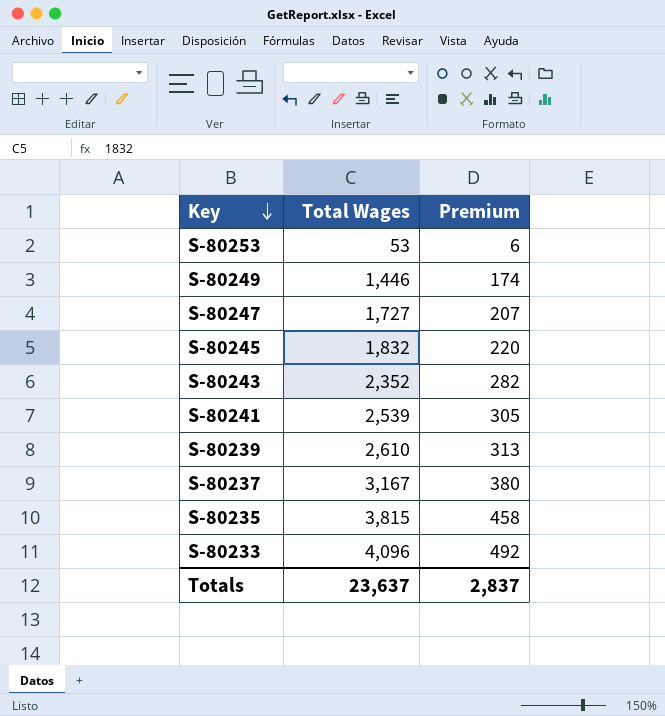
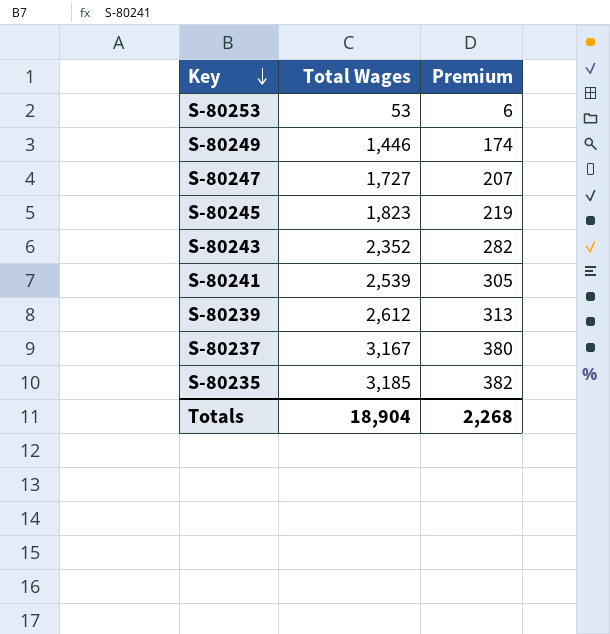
row S-80233: 4,096 | 492 -> none
S-80245 | Total Wages: 1,832 -> 1,823
S-80245 | Premium: 220 -> 219
S-80239 | Total Wages: 2,610 -> 2,612
S-80235 | Total Wages: 3,815 -> 3,185
S-80235 | Premium: 458 -> 382
Totals | Total Wages: 23,637 -> 18,904
Totals | Premium: 2,837 -> 2,268

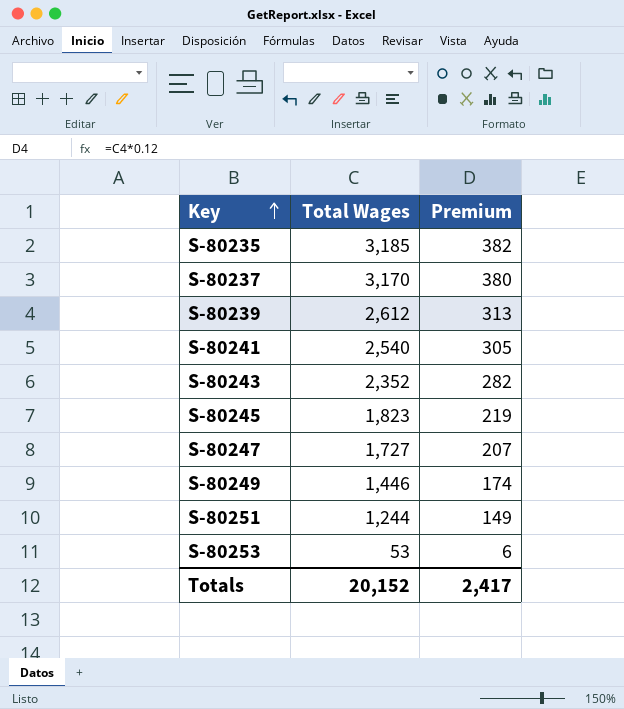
row order: Key descending -> Key ascending
S-80237 | Total Wages: 3,167 -> 3,170
S-80241 | Total Wages: 2,539 -> 2,540
row S-80251: none -> 1,244 | 149
Totals | Total Wages: 18,904 -> 20,152
Totals | Premium: 2,268 -> 2,417

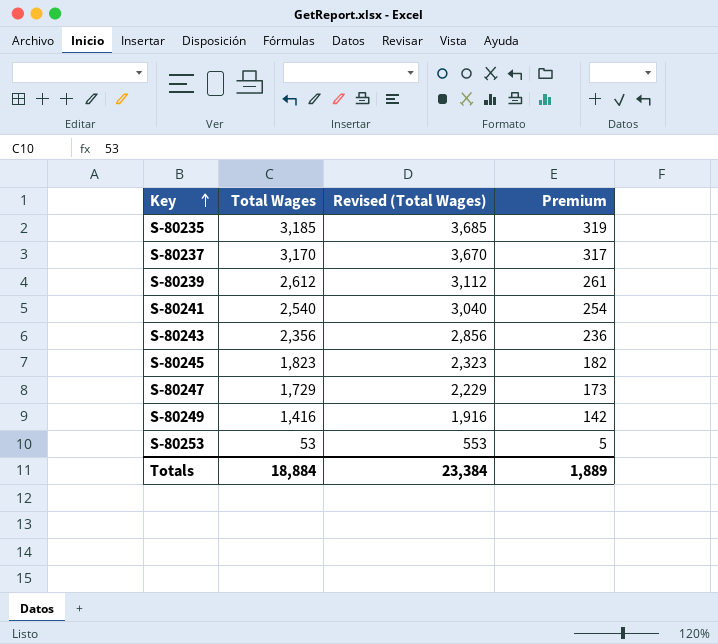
column Revised (Total Wages) | formula: none -> [Total Wages] + 500
column Premium | formula: [Total Wages] * 0.12 -> [Total Wages] * 0.1
row S-80251: 1,244 | 149 -> none
S-80243 | Total Wages: 2,352 -> 2,356
S-80247 | Total Wages: 1,727 -> 1,729
S-80249 | Total Wages: 1,446 -> 1,416
Totals | Total Wages: 20,152 -> 18,884
Totals | Premium: 2,417 -> 1,889

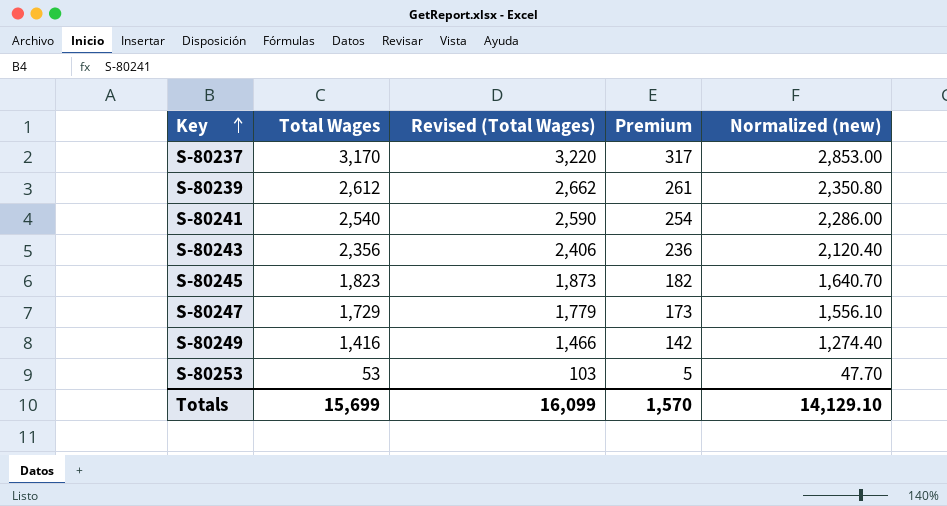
column Revised (Total Wages) | formula: [Total Wages] + 500 -> [Total Wages] + 50
column Normalized (new) | formula: none -> [Total Wages] * 0.9
row S-80235: 3,185 | 3,685 | 319 -> none
Totals | Total Wages: 18,884 -> 15,699
Totals | Revised (Total Wages): 23,384 -> 16,099
Totals | Premium: 1,889 -> 1,570

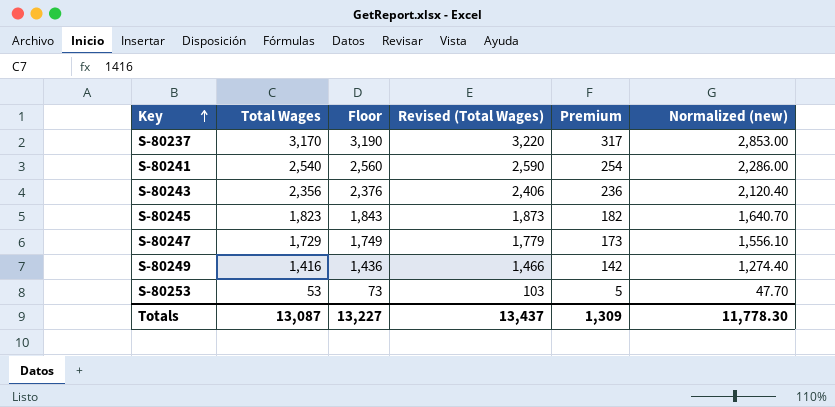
column Floor | formula: none -> [Total Wages] + 20
row S-80239: 2,612 | 2,662 | 261 | 2,350.80 -> none
Totals | Total Wages: 15,699 -> 13,087
Totals | Revised (Total Wages): 16,099 -> 13,437
Totals | Premium: 1,570 -> 1,309
Totals | Normalized (new): 14,129.10 -> 11,778.30

